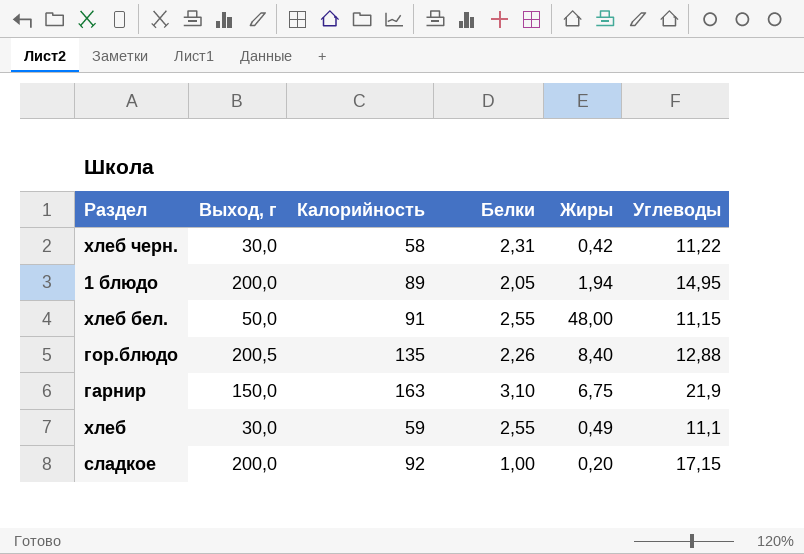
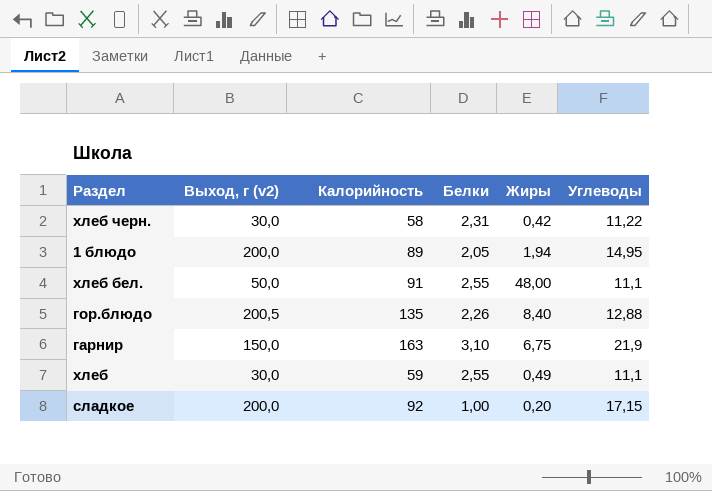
column name: Выход, г -> Выход, г (v2)
хлеб бел. | Углеводы: 11,15 -> 11,1

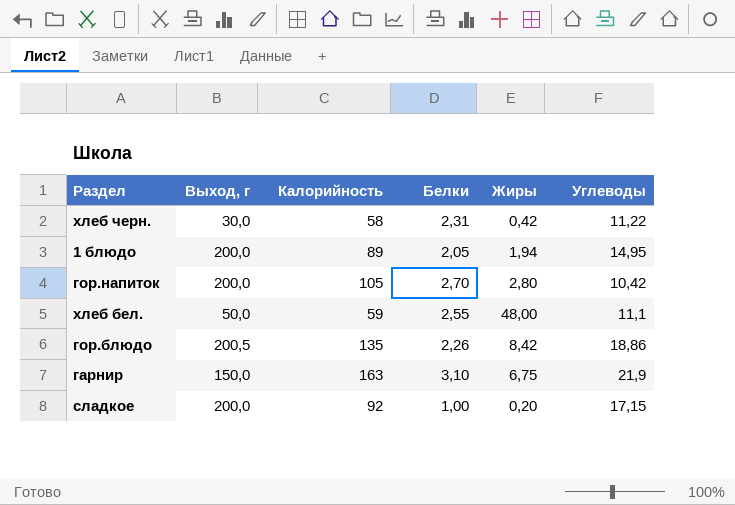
column name: Выход, г (v2) -> Выход, г
row хлеб: 30,0 | 59 | 2,55 | 0,49 | 11,1 -> none
row гор.напиток: none -> 200,0 | 105 | 2,70 | 2,80 | 10,42
хлеб бел. | Калорийность: 91 -> 59
гор.блюдо | Жиры: 8,40 -> 8,42
гор.блюдо | Углеводы: 12,88 -> 18,86

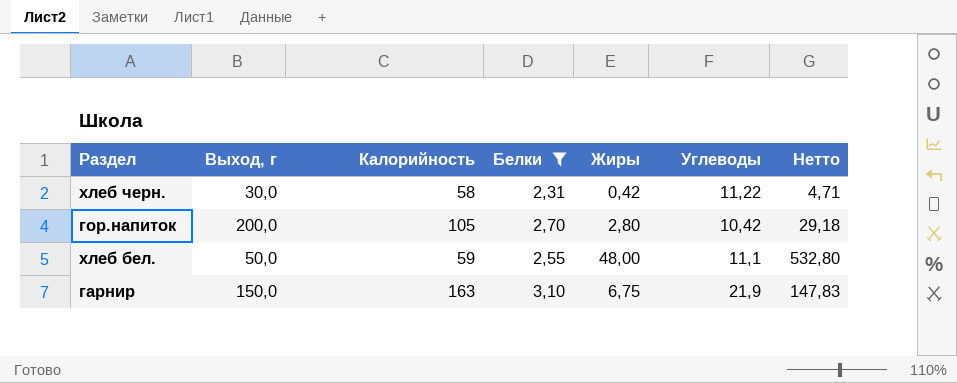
filter: none -> Белки >= 2,31
column Нетто | formula: none -> [Жиры] * [Углеводы]

